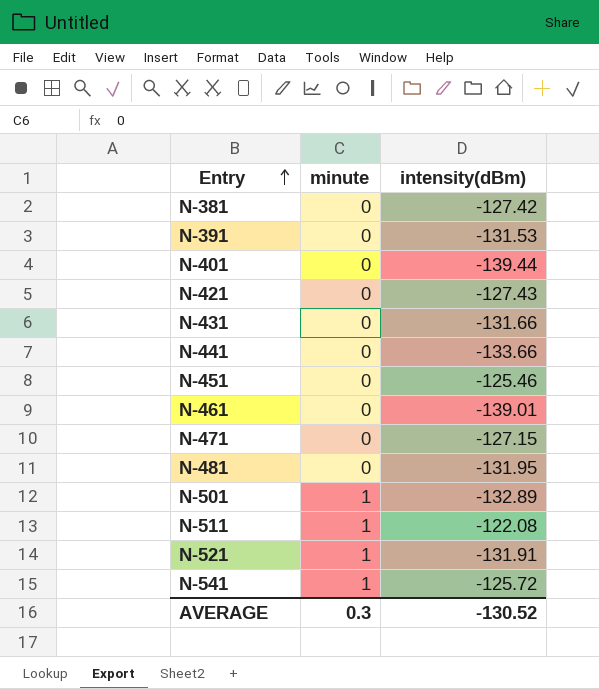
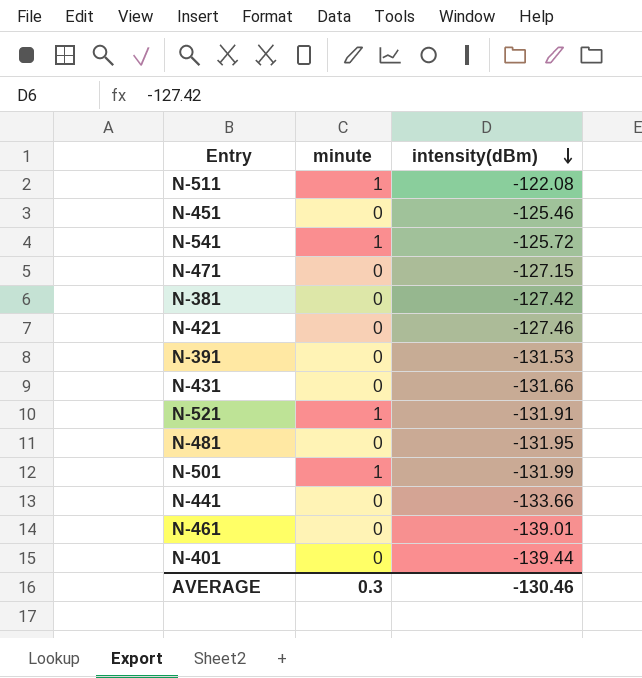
row order: Entry ascending -> intensity(dBm) descending
N-421 | intensity(dBm): -127.43 -> -127.46
N-501 | intensity(dBm): -132.89 -> -131.99
AVERAGE | intensity(dBm): -130.52 -> -130.46

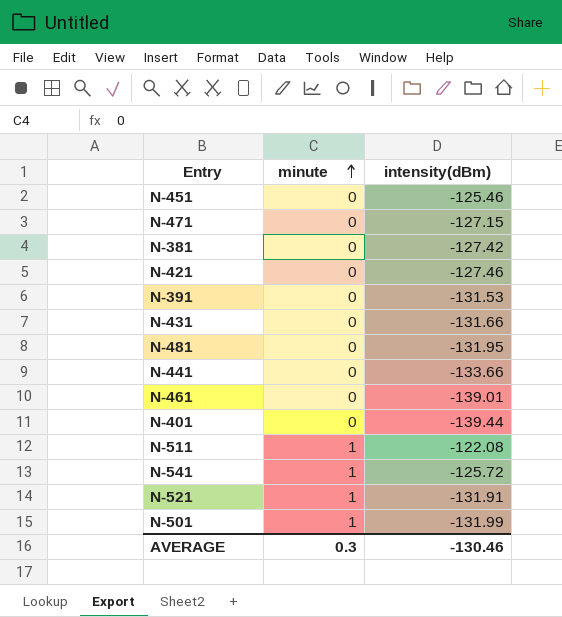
row order: intensity(dBm) descending -> minute ascending

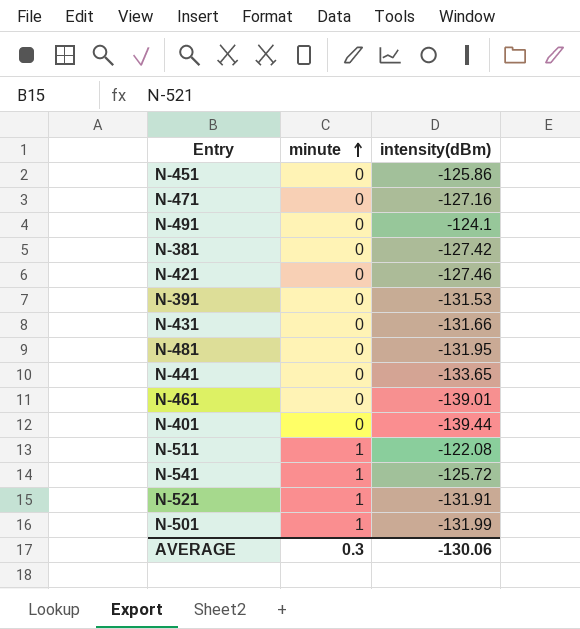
N-451 | intensity(dBm): -125.46 -> -125.86
N-471 | intensity(dBm): -127.15 -> -127.16
row N-491: none -> 0 | -124.1
N-441 | intensity(dBm): -133.66 -> -133.65
AVERAGE | intensity(dBm): -130.46 -> -130.06

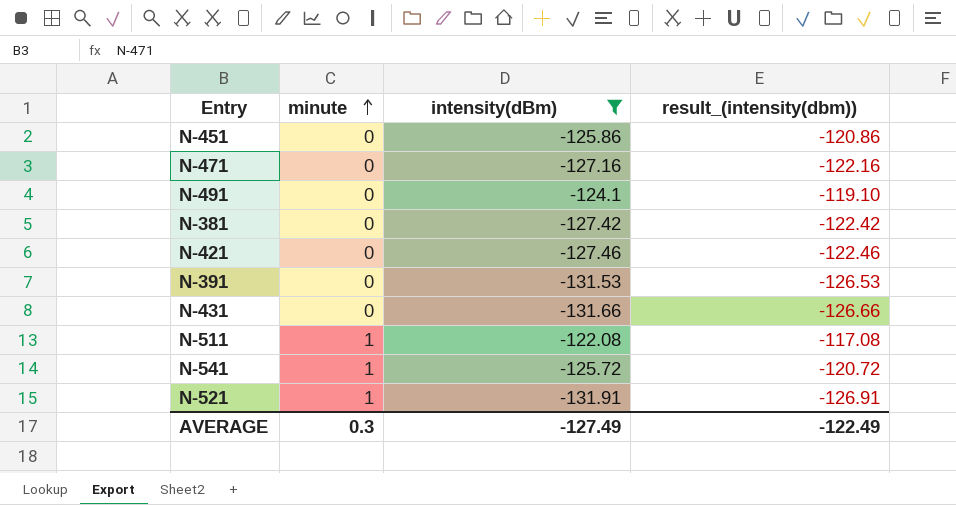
filter: none -> intensity(dBm) >= -131.91
column result_(intensity(dbm)) | formula: none -> [intensity(dBm)] + 5
AVERAGE | intensity(dBm): -130.06 -> -127.49

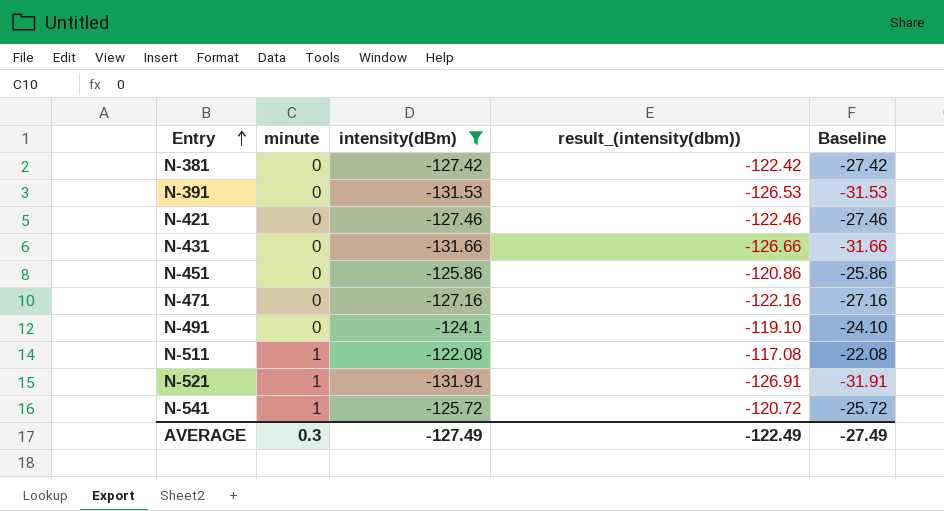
row order: minute ascending -> Entry ascending
column Baseline | formula: none -> [intensity(dBm)] + 100

